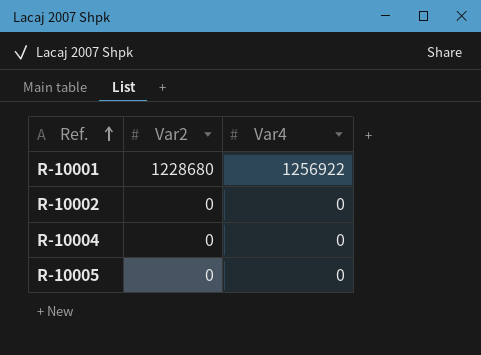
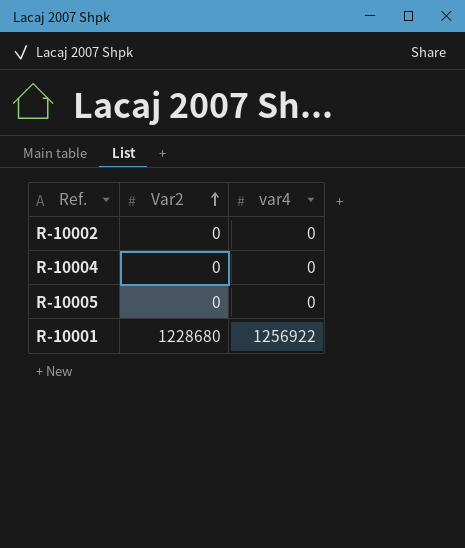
row order: Ref. ascending -> Var2 ascending
column name: Var4 -> var4

